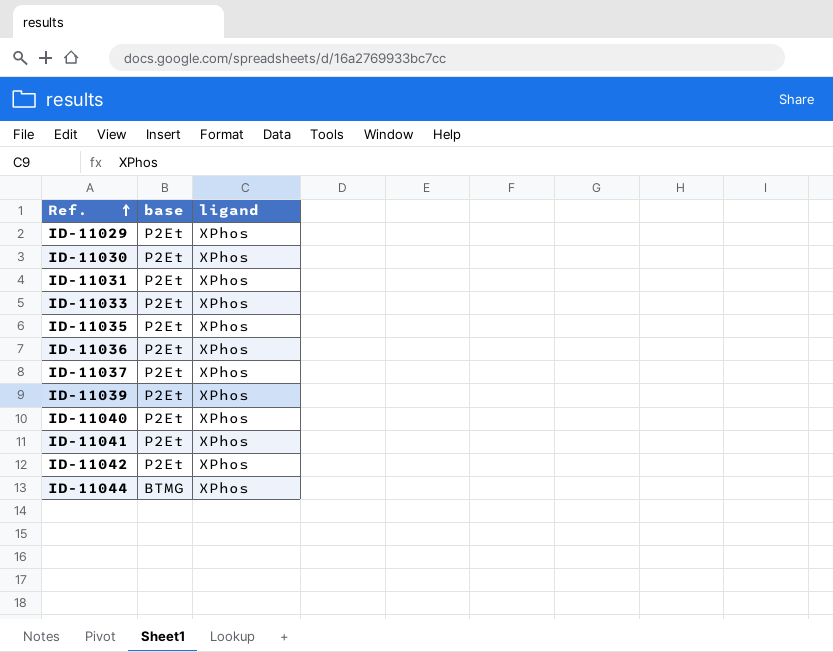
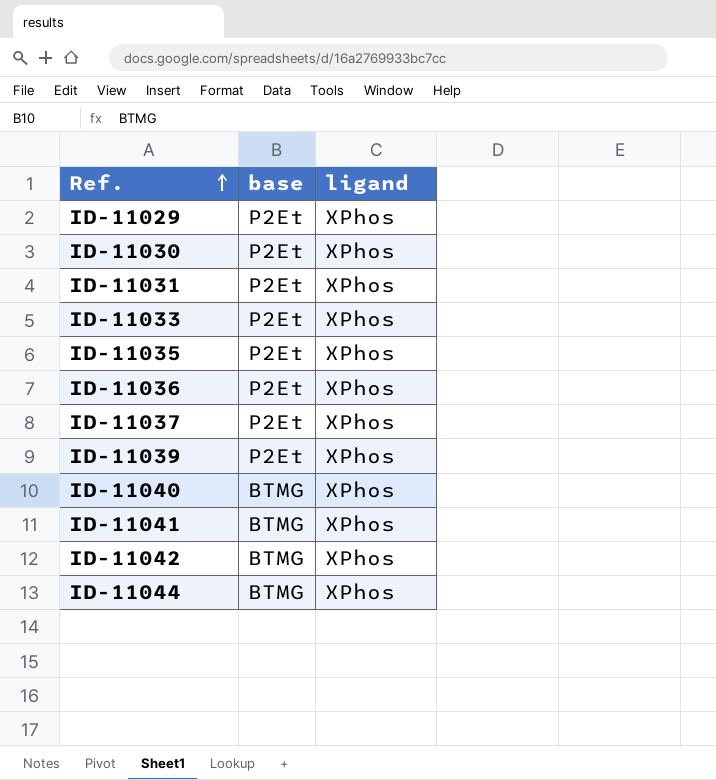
ID-11040 | base: P2Et -> BTMG
ID-11041 | base: P2Et -> BTMG
ID-11042 | base: P2Et -> BTMG

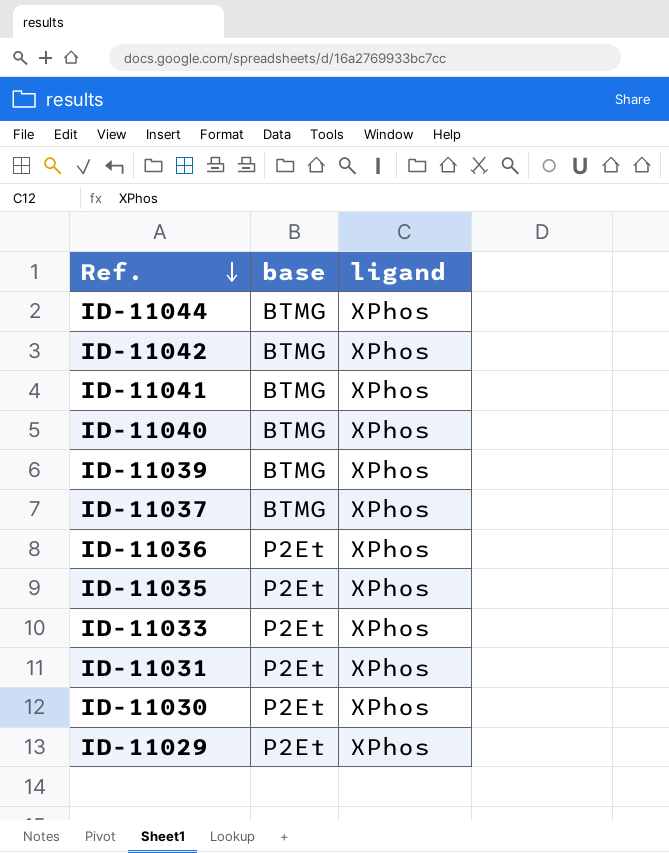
row order: Ref. ascending -> Ref. descending
ID-11039 | base: P2Et -> BTMG
ID-11037 | base: P2Et -> BTMG

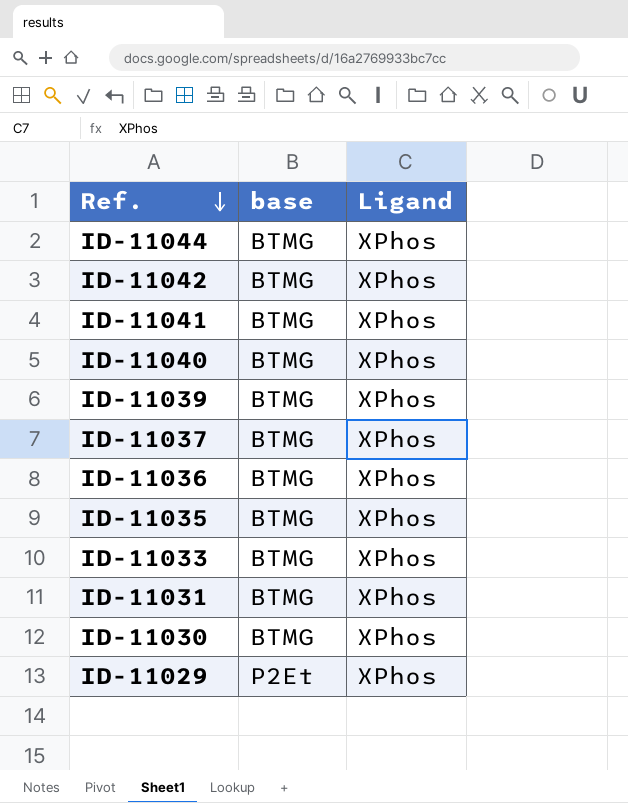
column name: ligand -> Ligand
ID-11036 | base: P2Et -> BTMG
ID-11035 | base: P2Et -> BTMG
ID-11033 | base: P2Et -> BTMG
ID-11031 | base: P2Et -> BTMG
ID-11030 | base: P2Et -> BTMG

